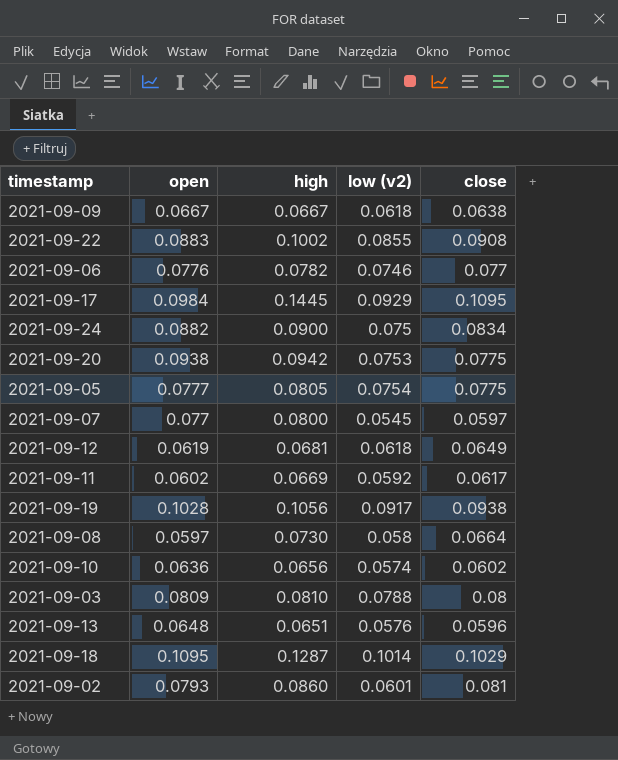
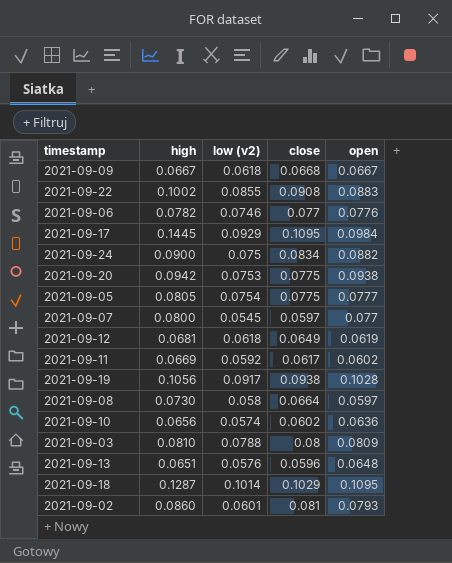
column open | position: 2 -> 5
2021-09-09 | close: 0.0638 -> 0.0668

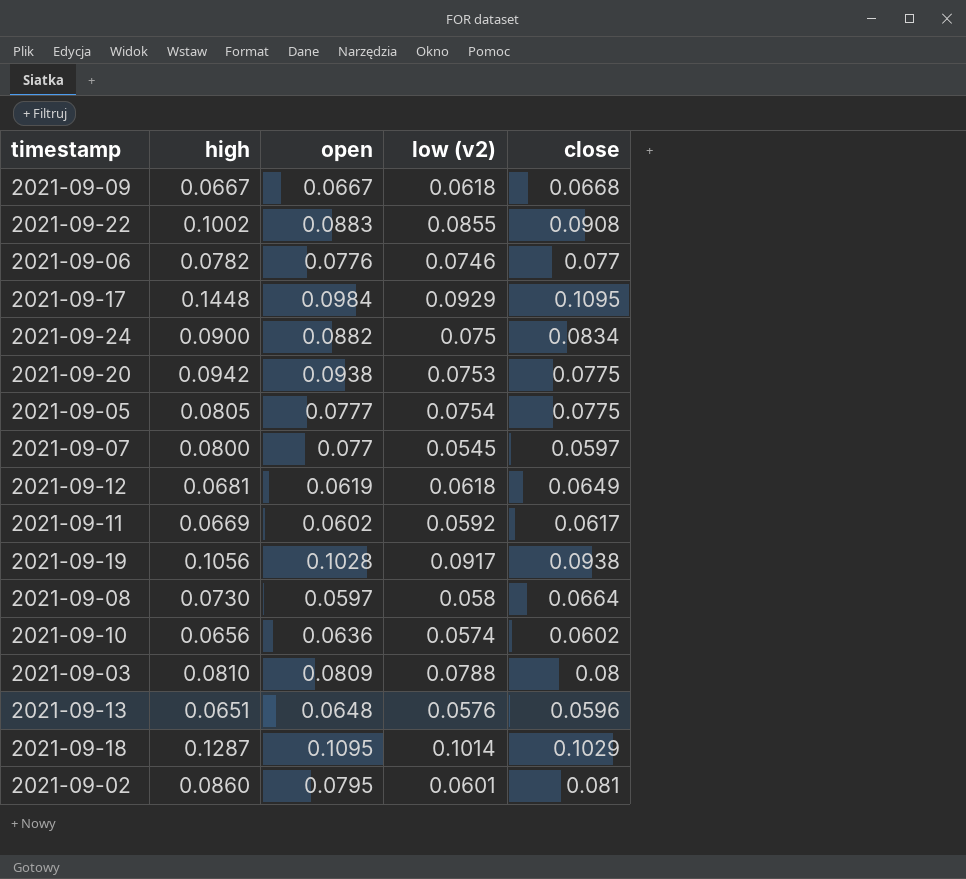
column open | position: 5 -> 3
2021-09-17 | high: 0.1445 -> 0.1448
2021-09-02 | open: 0.0793 -> 0.0795

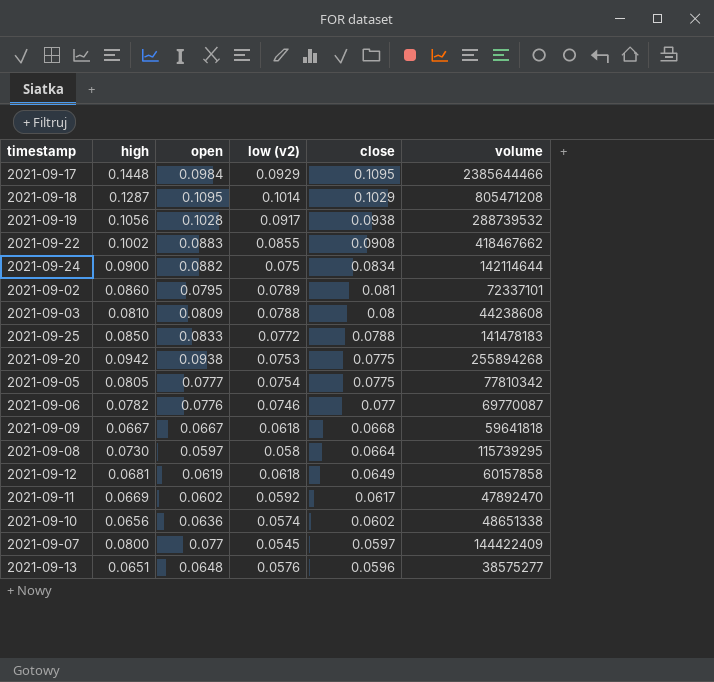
row order: none -> close descending
column volume | position: none -> 6
2021-09-02 | low (v2): 0.0601 -> 0.0789
row 2021-09-25: none -> 0.0850 | 0.0833 | 0.0772 | 0.0788 | 141478183

